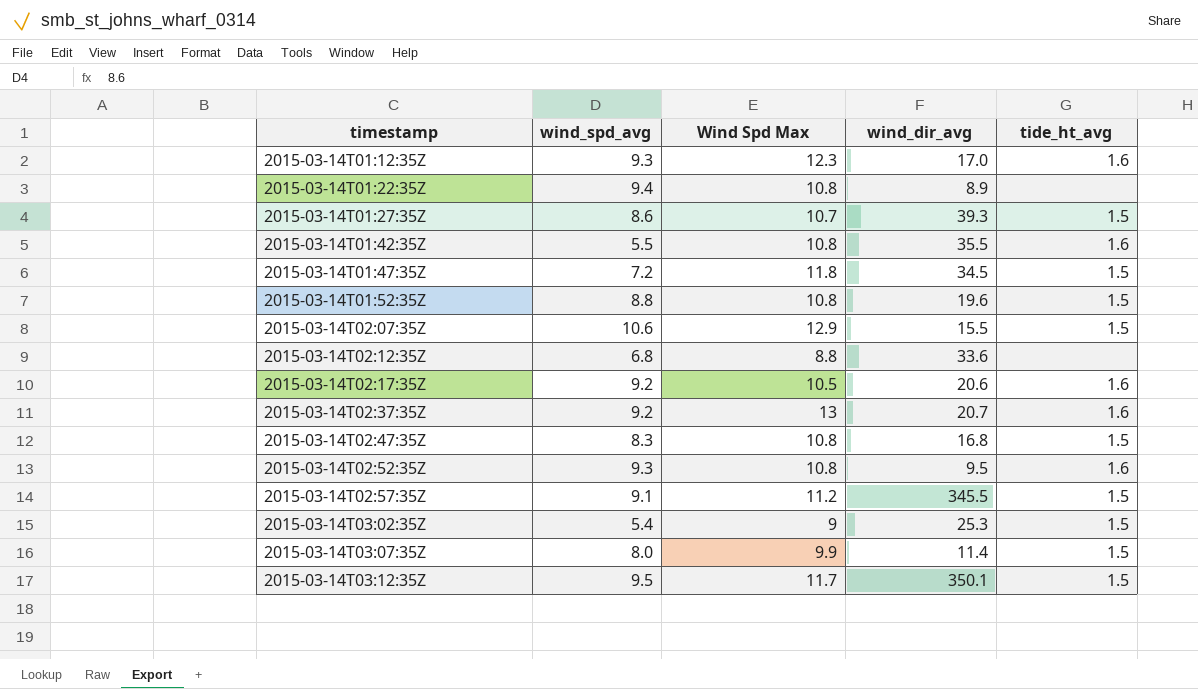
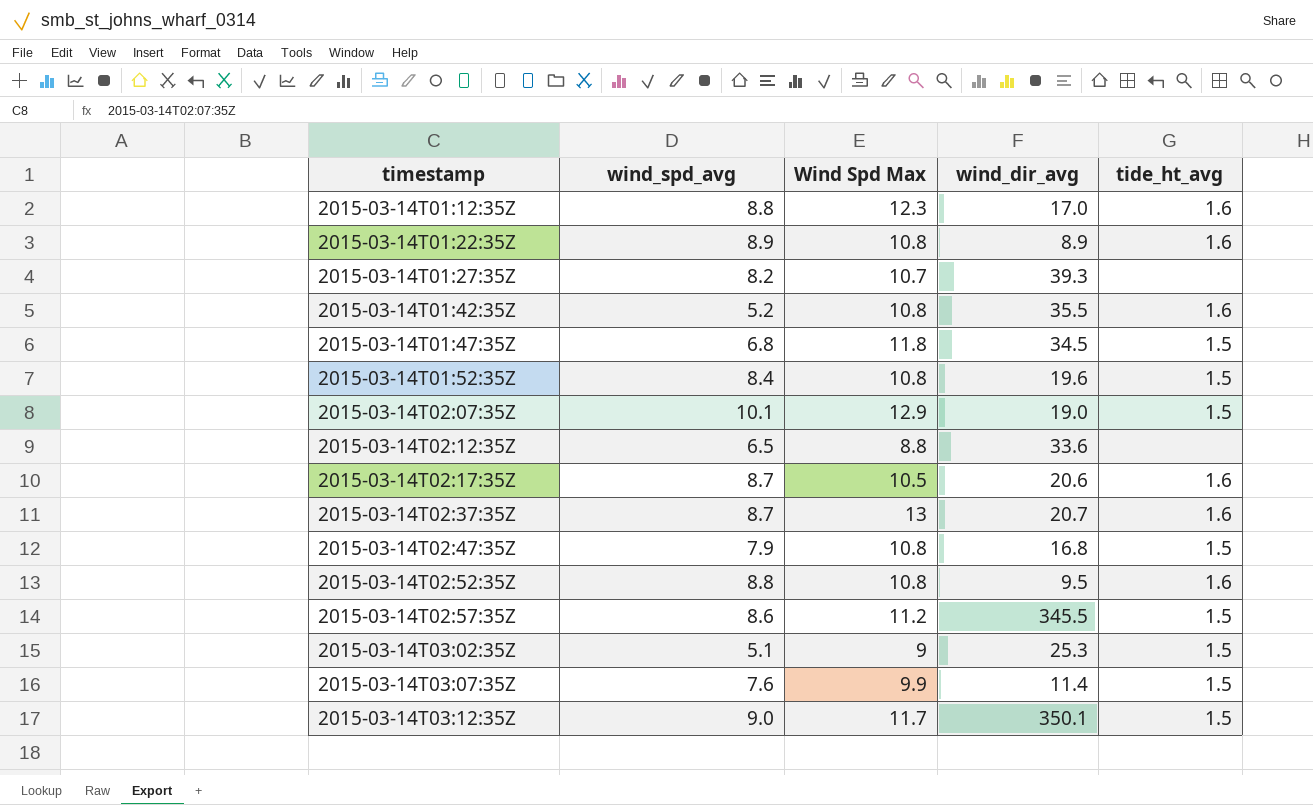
2015-03-14T01:12:35Z | wind_spd_avg: 9.3 -> 8.8
2015-03-14T01:22:35Z | wind_spd_avg: 9.4 -> 8.9
2015-03-14T01:22:35Z | tide_ht_avg: none -> 1.6
2015-03-14T01:27:35Z | wind_spd_avg: 8.6 -> 8.2
2015-03-14T01:27:35Z | tide_ht_avg: 1.5 -> none
2015-03-14T01:42:35Z | wind_spd_avg: 5.5 -> 5.2
2015-03-14T01:47:35Z | wind_spd_avg: 7.2 -> 6.8
2015-03-14T01:52:35Z | wind_spd_avg: 8.8 -> 8.4
2015-03-14T02:07:35Z | wind_spd_avg: 10.6 -> 10.1
2015-03-14T02:07:35Z | wind_dir_avg: 15.5 -> 19.0
2015-03-14T02:12:35Z | wind_spd_avg: 6.8 -> 6.5
2015-03-14T02:17:35Z | wind_spd_avg: 9.2 -> 8.7
2015-03-14T02:37:35Z | wind_spd_avg: 9.2 -> 8.7
2015-03-14T02:47:35Z | wind_spd_avg: 8.3 -> 7.9
2015-03-14T02:52:35Z | wind_spd_avg: 9.3 -> 8.8
2015-03-14T02:57:35Z | wind_spd_avg: 9.1 -> 8.6
2015-03-14T03:02:35Z | wind_spd_avg: 5.4 -> 5.1
2015-03-14T03:07:35Z | wind_spd_avg: 8.0 -> 7.6
2015-03-14T03:12:35Z | wind_spd_avg: 9.5 -> 9.0

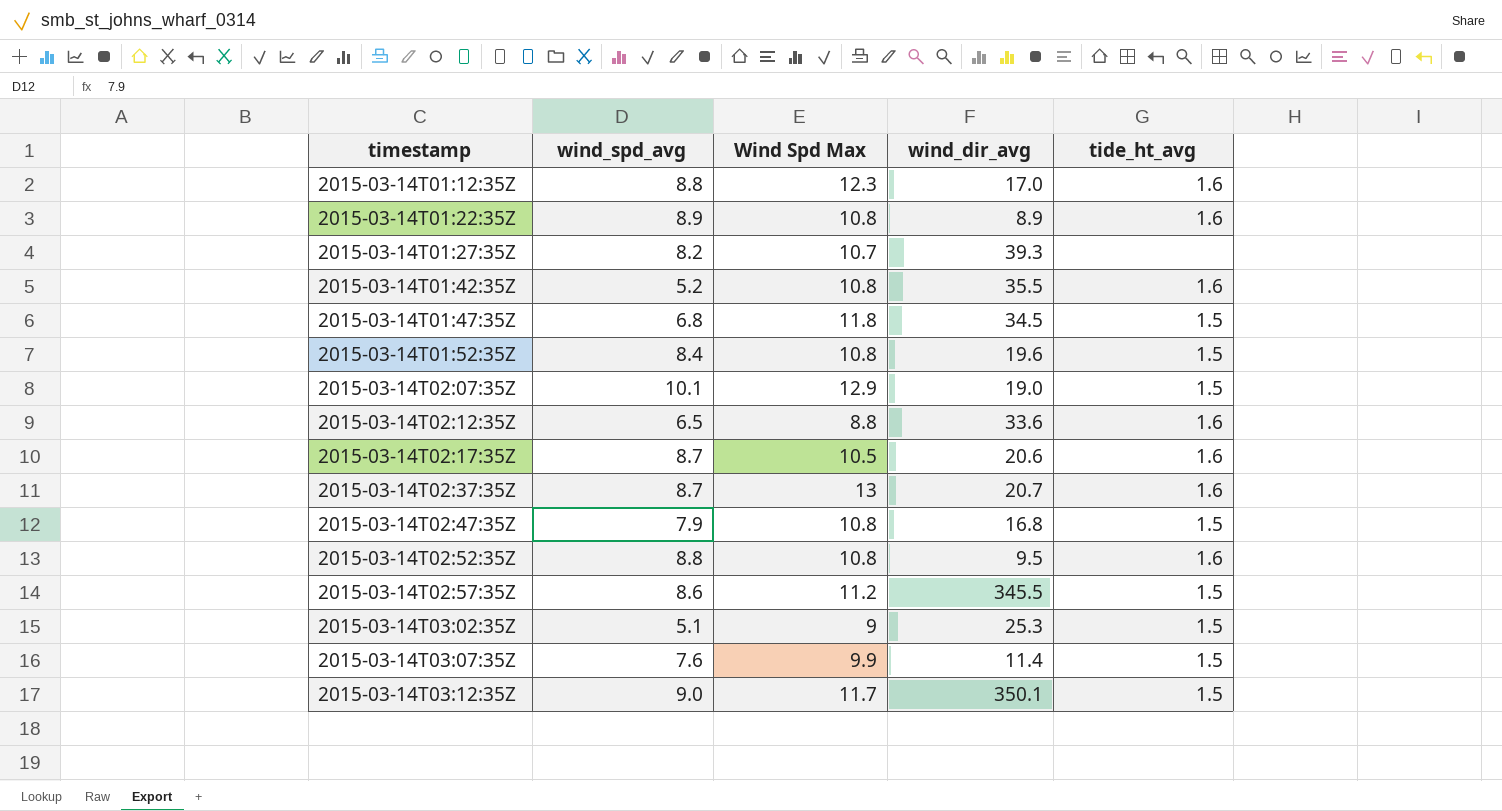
2015-03-14T02:12:35Z | tide_ht_avg: none -> 1.6

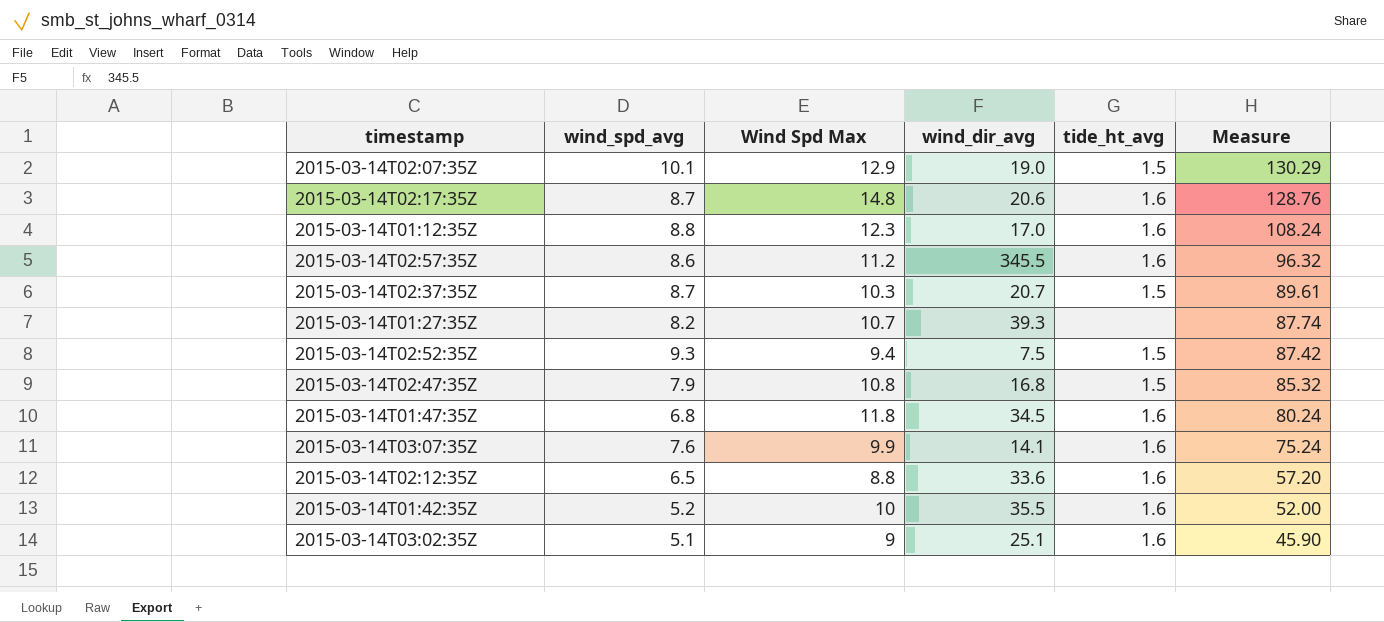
row order: timestamp ascending -> Measure descending
column Measure | formula: none -> [wind_spd_avg] * [Wind Spd Max]
row 2015-03-14T01:22:35Z: 8.9 | 10.8 | 8.9 | 1.6 -> none
row 2015-03-14T01:52:35Z: 8.4 | 10.8 | 19.6 | 1.5 -> none
row 2015-03-14T03:12:35Z: 9.0 | 11.7 | 350.1 | 1.5 -> none
2015-03-14T02:17:35Z | Wind Spd Max: 10.5 -> 14.8
2015-03-14T02:57:35Z | tide_ht_avg: 1.5 -> 1.6
2015-03-14T02:37:35Z | Wind Spd Max: 13 -> 10.3
2015-03-14T02:37:35Z | tide_ht_avg: 1.6 -> 1.5
2015-03-14T02:52:35Z | wind_spd_avg: 8.8 -> 9.3
2015-03-14T02:52:35Z | Wind Spd Max: 10.8 -> 9.4
2015-03-14T02:52:35Z | wind_dir_avg: 9.5 -> 7.5
2015-03-14T02:52:35Z | tide_ht_avg: 1.6 -> 1.5
2015-03-14T01:47:35Z | tide_ht_avg: 1.5 -> 1.6
2015-03-14T03:07:35Z | wind_dir_avg: 11.4 -> 14.1
2015-03-14T03:07:35Z | tide_ht_avg: 1.5 -> 1.6
2015-03-14T01:42:35Z | Wind Spd Max: 10.8 -> 10
2015-03-14T03:02:35Z | wind_dir_avg: 25.3 -> 25.1
2015-03-14T03:02:35Z | tide_ht_avg: 1.5 -> 1.6

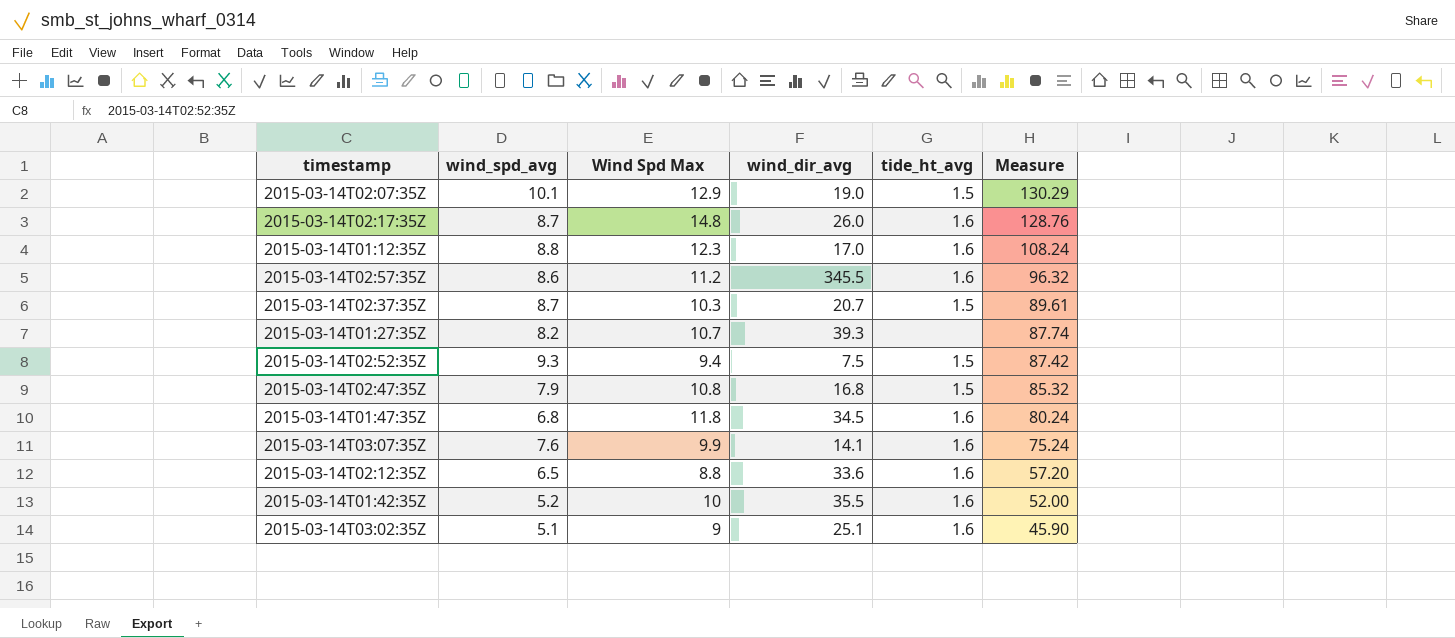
2015-03-14T02:17:35Z | wind_dir_avg: 20.6 -> 26.0

